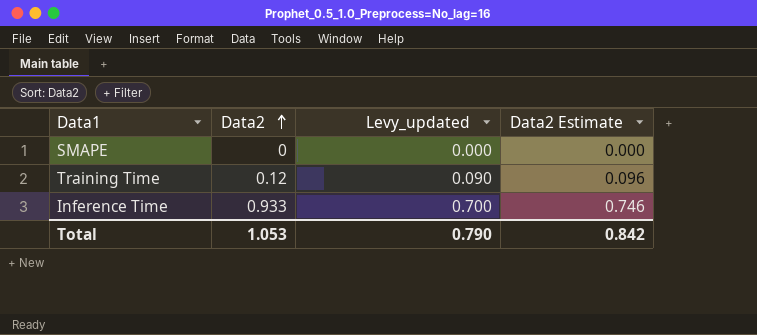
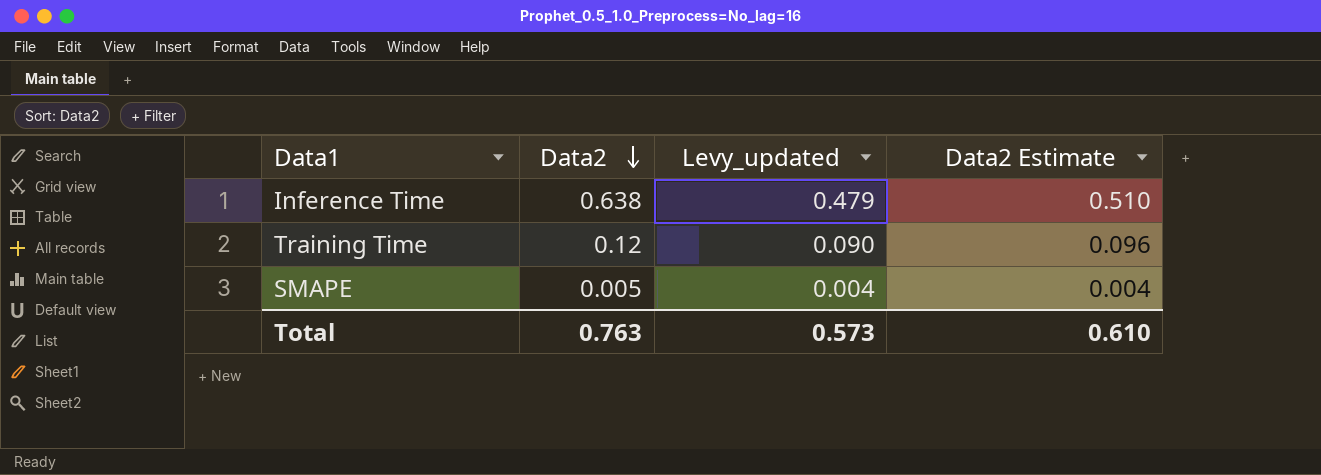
row order: Data2 ascending -> Data2 descending
Inference Time | Data2: 0.933 -> 0.638
Inference Time | Levy_updated: 0.700 -> 0.479
Inference Time | Data2 Estimate: 0.746 -> 0.510
SMAPE | Data2: 0 -> 0.005
SMAPE | Levy_updated: 0.000 -> 0.004
SMAPE | Data2 Estimate: 0.000 -> 0.004
Total | Data2: 1.053 -> 0.763
Total | Levy_updated: 0.790 -> 0.573
Total | Data2 Estimate: 0.842 -> 0.610

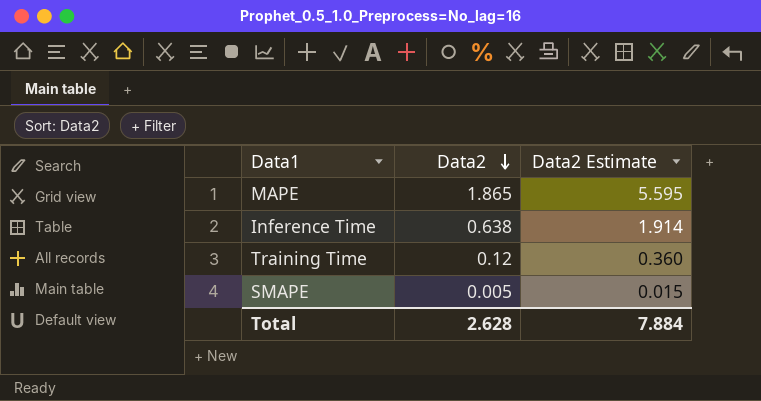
column Levy_updated | formula: [Data2] * 0.75 -> none
column Data2 Estimate | formula: [Data2] * 0.8 -> [Data2] * 3
row MAPE: none -> 1.865 | 5.595
Total | Data2: 0.763 -> 2.628
Total | Data2 Estimate: 0.610 -> 7.884

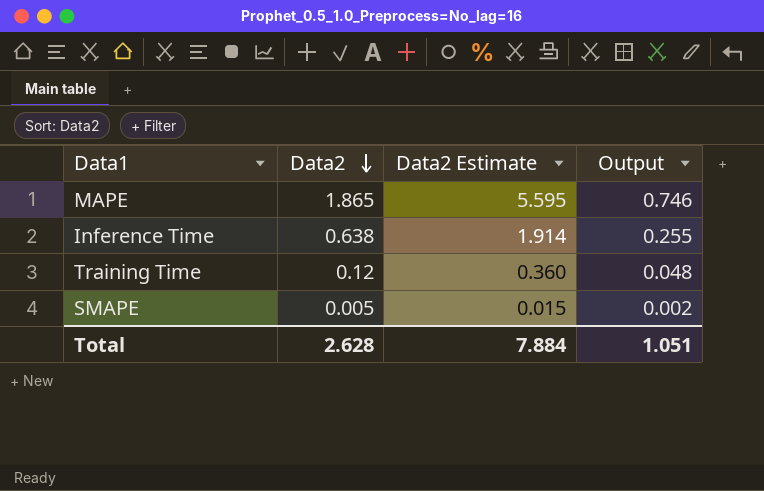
column Output | formula: none -> [Data2] * 0.4

